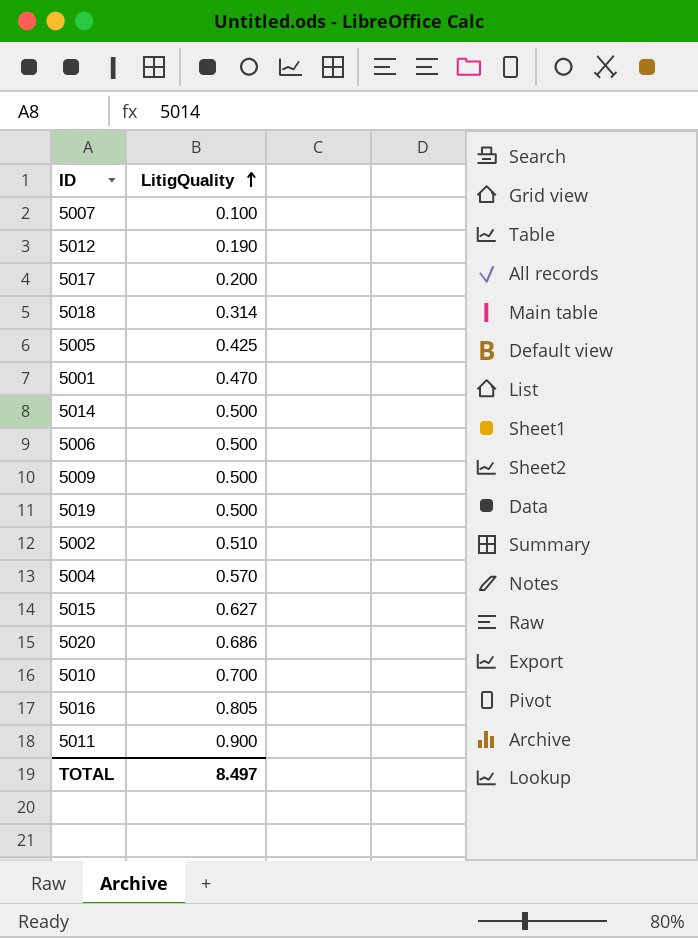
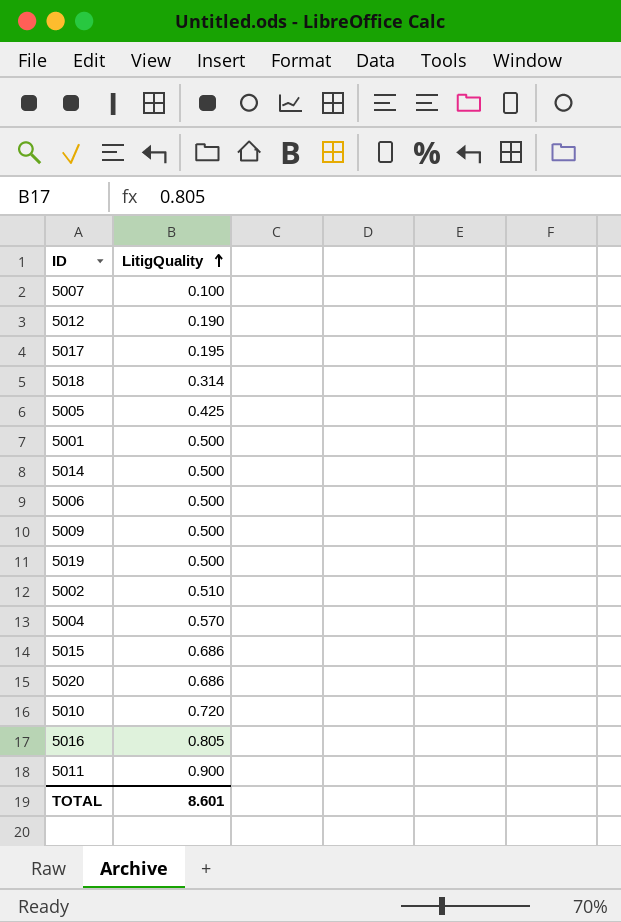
5017 | LitigQuality: 0.200 -> 0.195
5001 | LitigQuality: 0.470 -> 0.500
5015 | LitigQuality: 0.627 -> 0.686
5010 | LitigQuality: 0.700 -> 0.720
TOTAL | LitigQuality: 8.497 -> 8.601

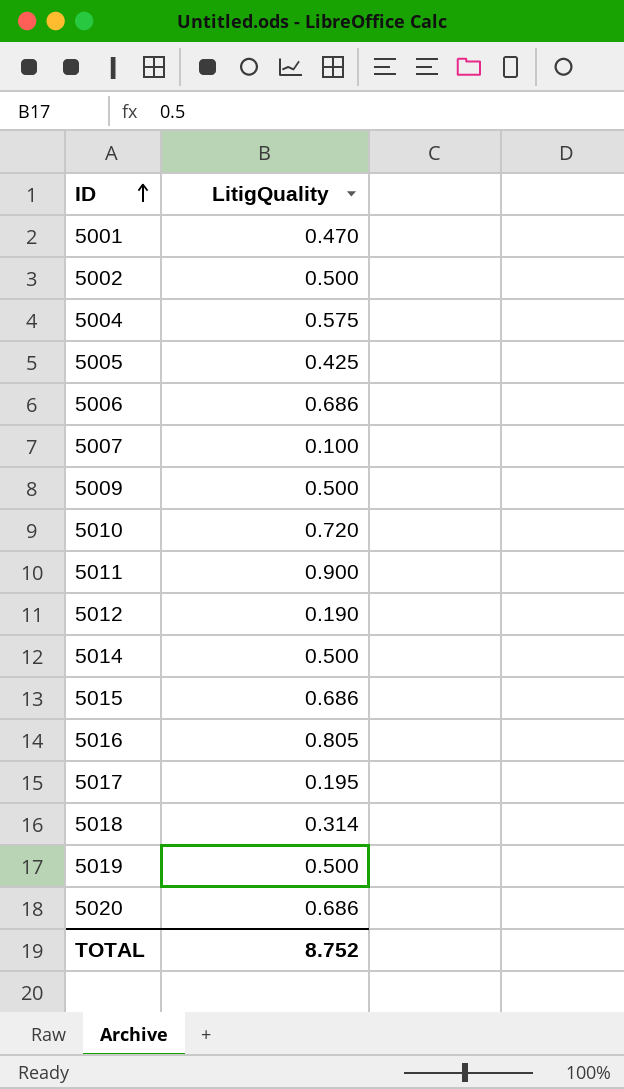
row order: LitigQuality ascending -> ID ascending
5001 | LitigQuality: 0.500 -> 0.470
5002 | LitigQuality: 0.510 -> 0.500
5004 | LitigQuality: 0.570 -> 0.575
5006 | LitigQuality: 0.500 -> 0.686
TOTAL | LitigQuality: 8.601 -> 8.752

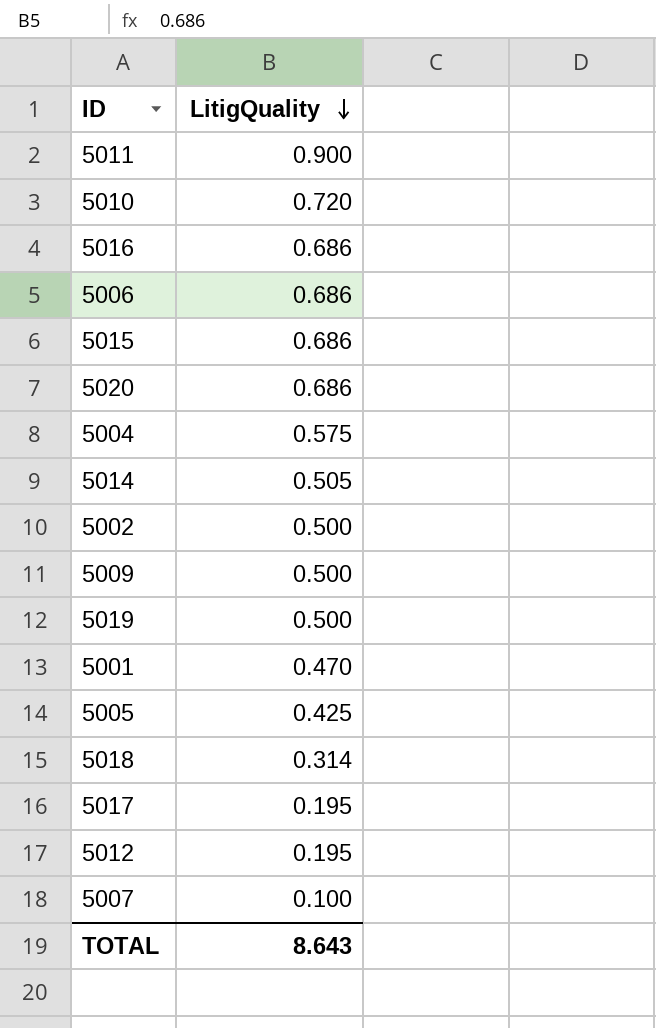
row order: ID ascending -> LitigQuality descending
5016 | LitigQuality: 0.805 -> 0.686
5014 | LitigQuality: 0.500 -> 0.505
5012 | LitigQuality: 0.190 -> 0.195
TOTAL | LitigQuality: 8.752 -> 8.643

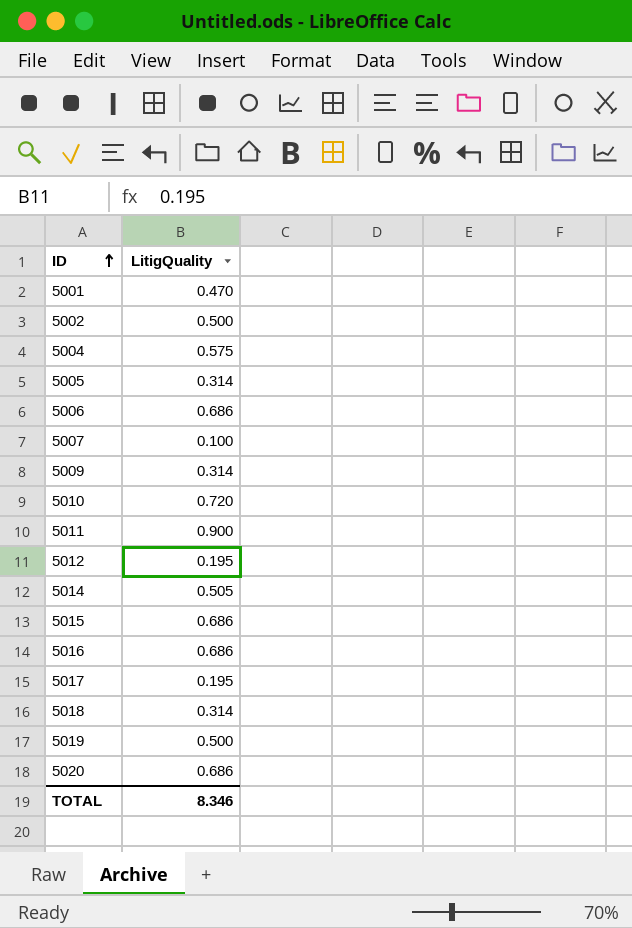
row order: LitigQuality descending -> ID ascending
5005 | LitigQuality: 0.425 -> 0.314
5009 | LitigQuality: 0.500 -> 0.314
TOTAL | LitigQuality: 8.643 -> 8.346

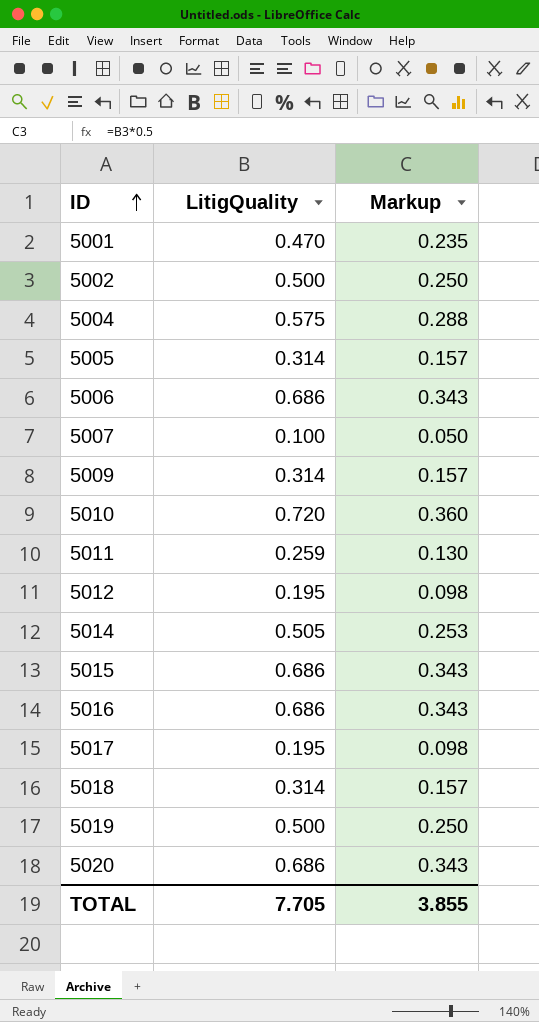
column Markup | formula: none -> [LitigQuality] * 0.5
5011 | LitigQuality: 0.900 -> 0.259
TOTAL | LitigQuality: 8.346 -> 7.705

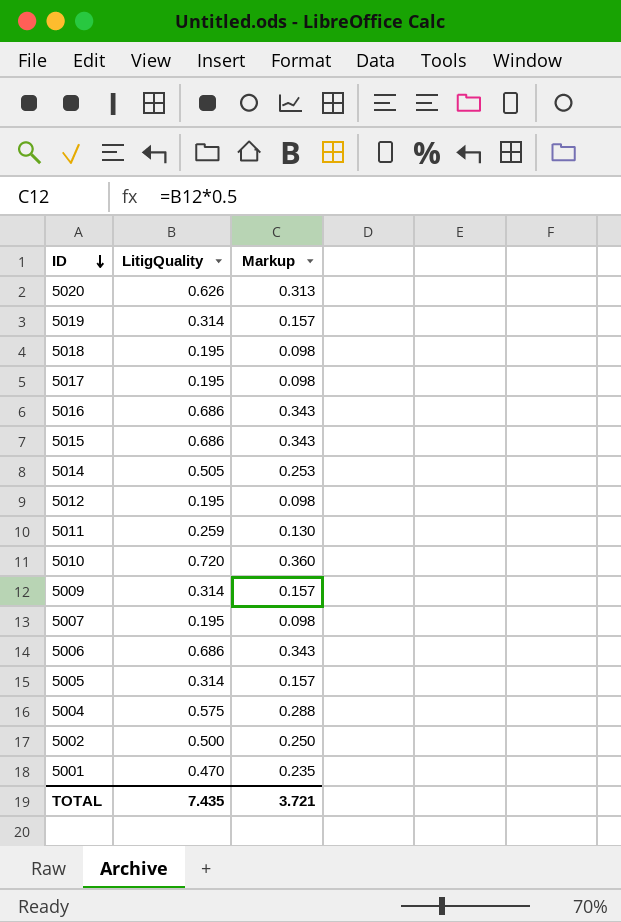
row order: ID ascending -> ID descending
5020 | LitigQuality: 0.686 -> 0.626
5020 | Markup: 0.343 -> 0.313
5019 | LitigQuality: 0.500 -> 0.314
5019 | Markup: 0.250 -> 0.157
5018 | LitigQuality: 0.314 -> 0.195
5018 | Markup: 0.157 -> 0.098
5007 | LitigQuality: 0.100 -> 0.195
5007 | Markup: 0.050 -> 0.098
TOTAL | LitigQuality: 7.705 -> 7.435
TOTAL | Markup: 3.855 -> 3.721

